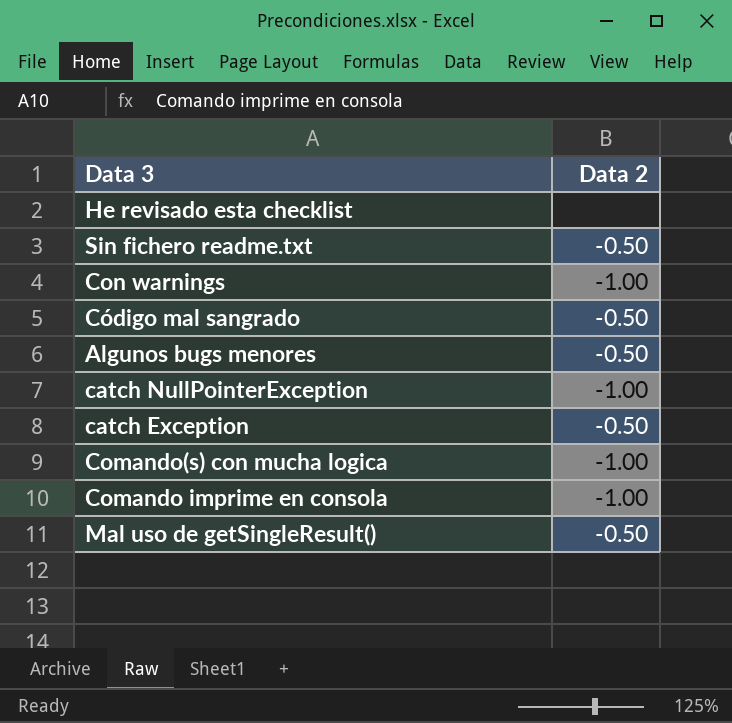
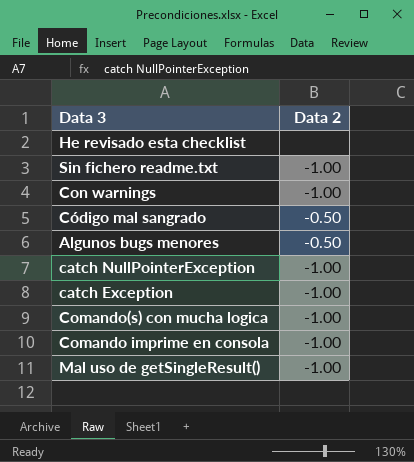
Sin fichero readme.txt | Data 2: -0.50 -> -1.00
catch Exception | Data 2: -0.50 -> -1.00
Mal uso de getSingleResult() | Data 2: -0.50 -> -1.00

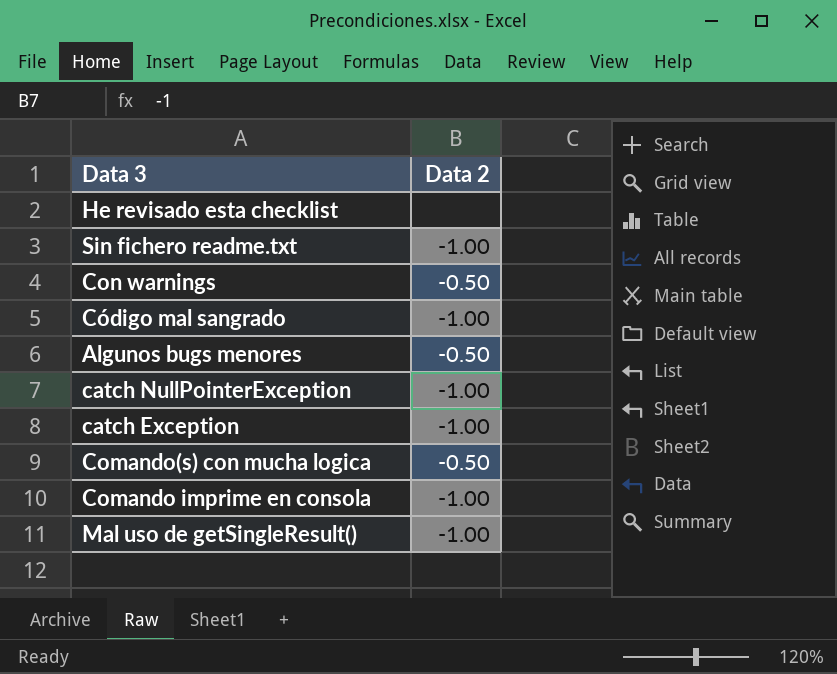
Con warnings | Data 2: -1.00 -> -0.50
Código mal sangrado | Data 2: -0.50 -> -1.00
Comando(s) con mucha logica | Data 2: -1.00 -> -0.50

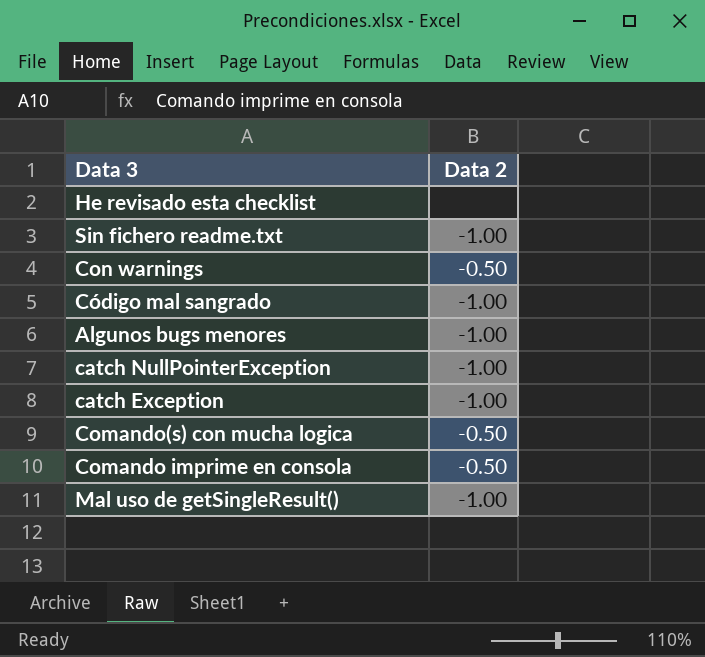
Algunos bugs menores | Data 2: -0.50 -> -1.00
Comando imprime en consola | Data 2: -1.00 -> -0.50

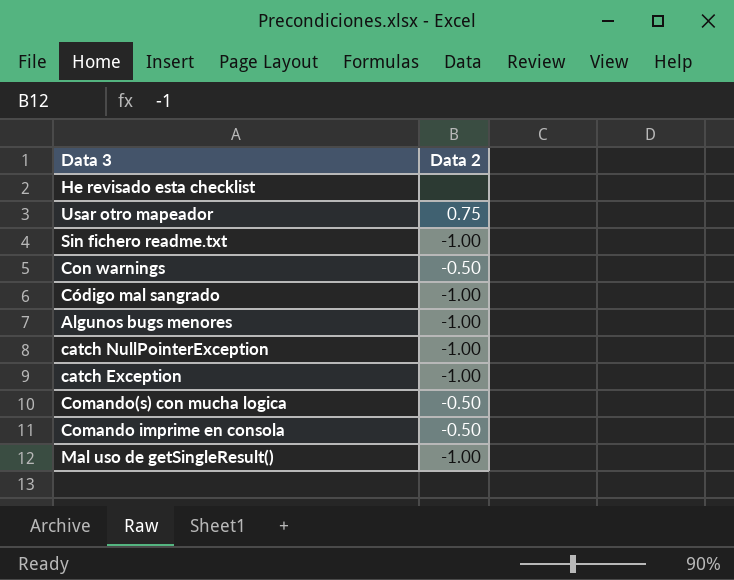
row Usar otro mapeador: none -> 0.75

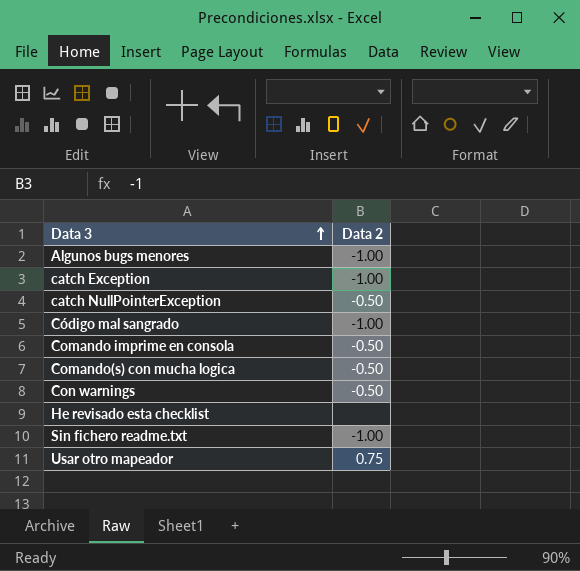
row order: none -> Data 3 ascending
row Mal uso de getSingleResult(): -1.00 -> none
catch NullPointerException | Data 2: -1.00 -> -0.50

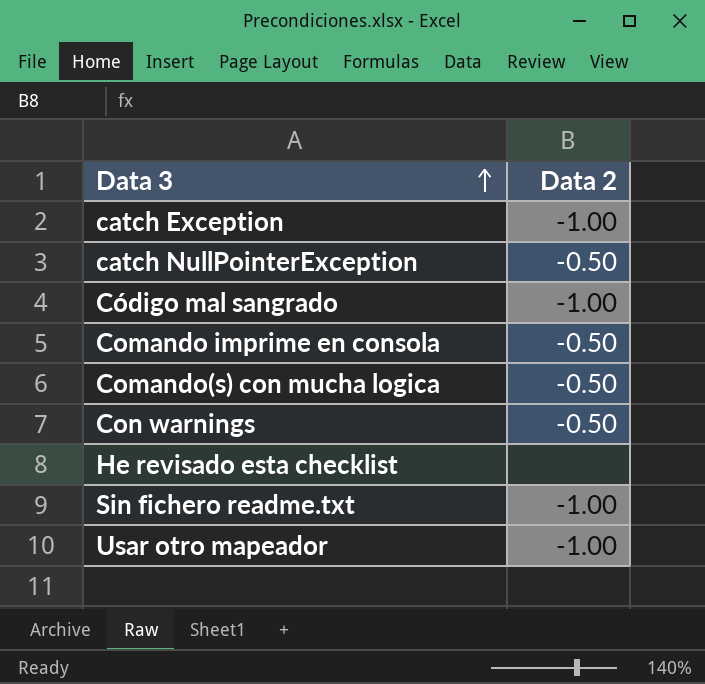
row Algunos bugs menores: -1.00 -> none
Usar otro mapeador | Data 2: 0.75 -> -1.00

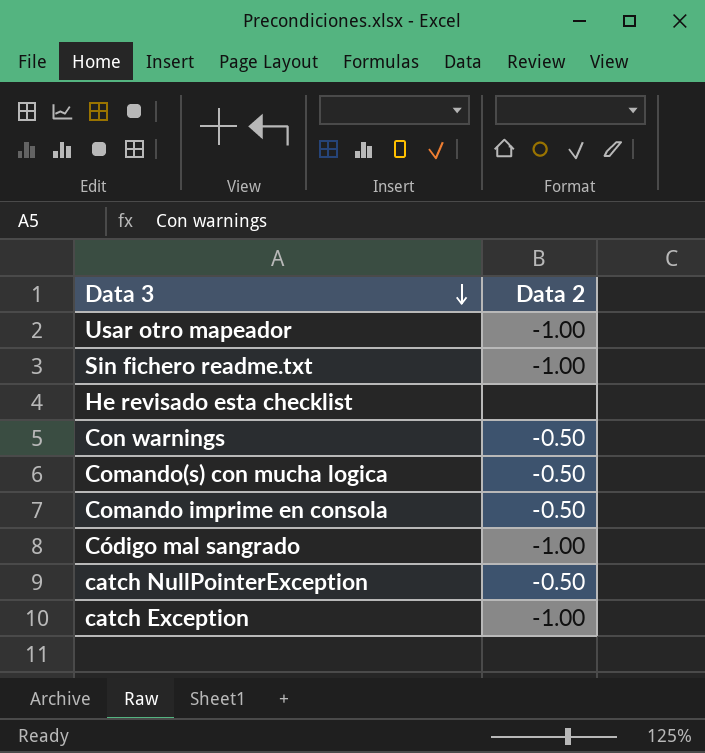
row order: Data 3 ascending -> Data 3 descending

